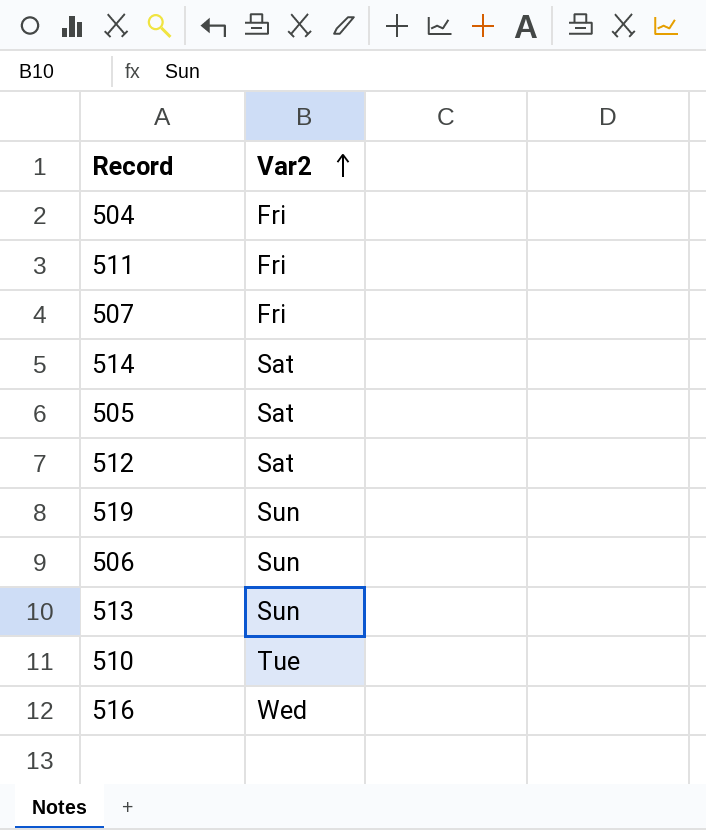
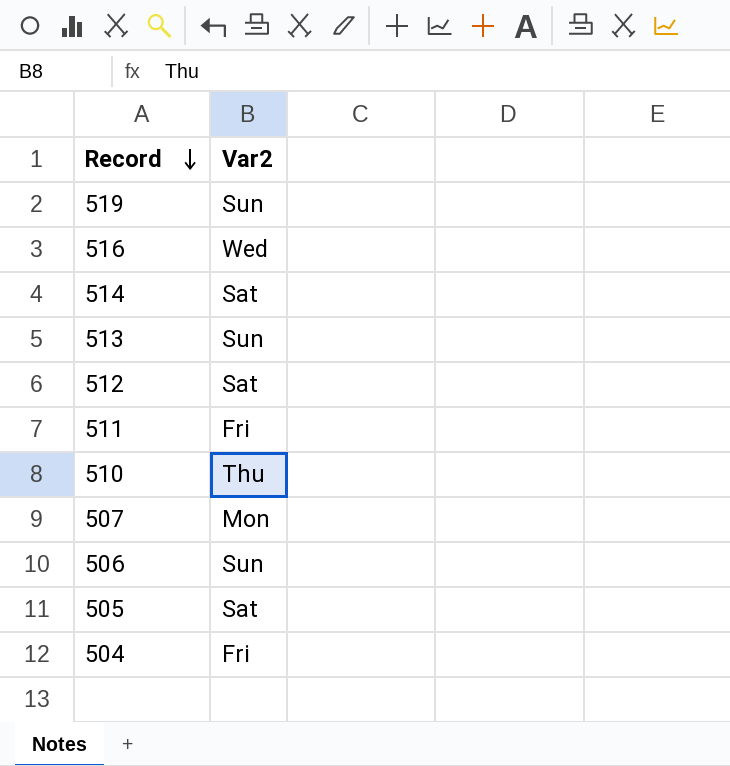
row order: Var2 ascending -> Record descending
510 | Var2: Tue -> Thu
507 | Var2: Fri -> Mon

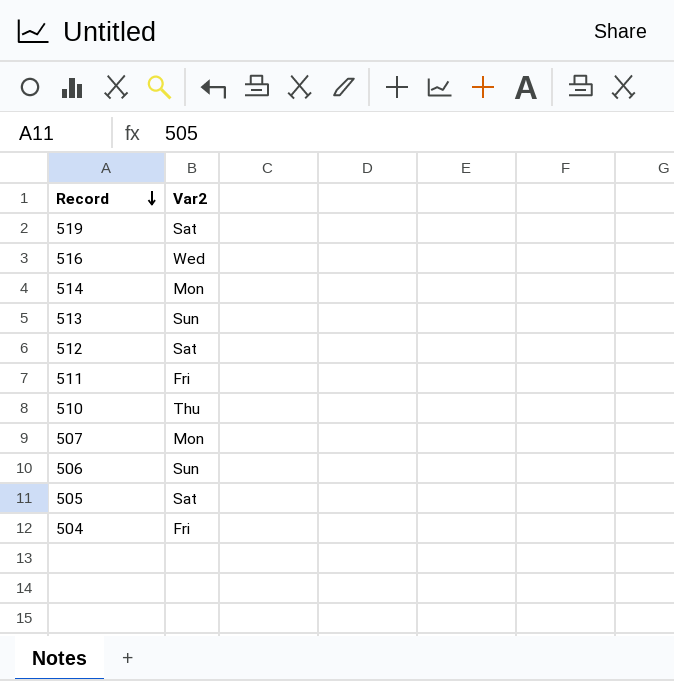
519 | Var2: Sun -> Sat
514 | Var2: Sat -> Mon

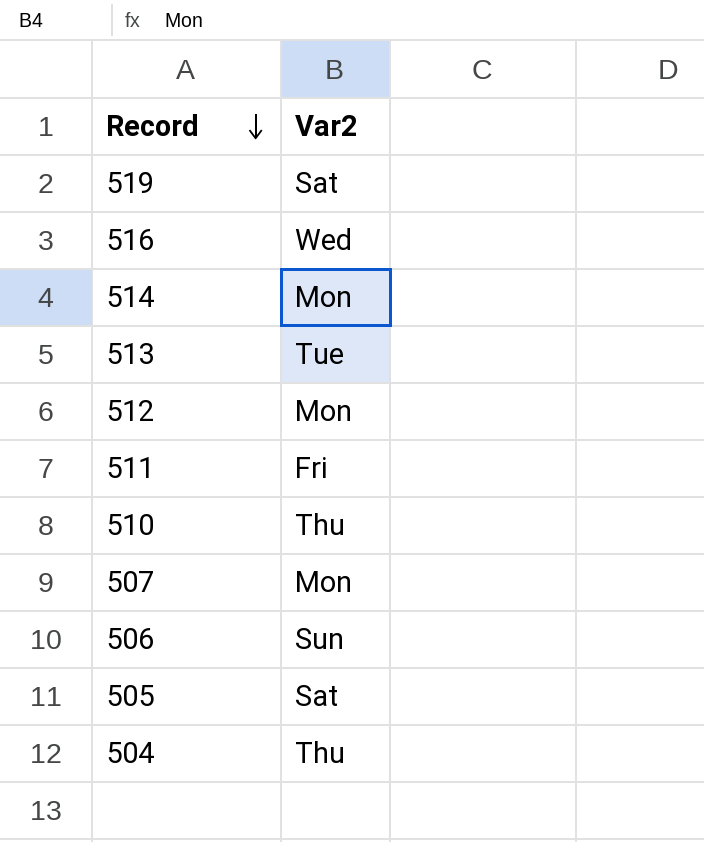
513 | Var2: Sun -> Tue
512 | Var2: Sat -> Mon
504 | Var2: Fri -> Thu

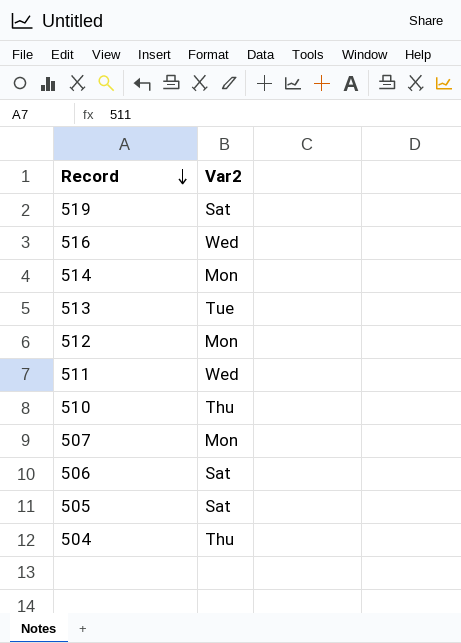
511 | Var2: Fri -> Wed
506 | Var2: Sun -> Sat

